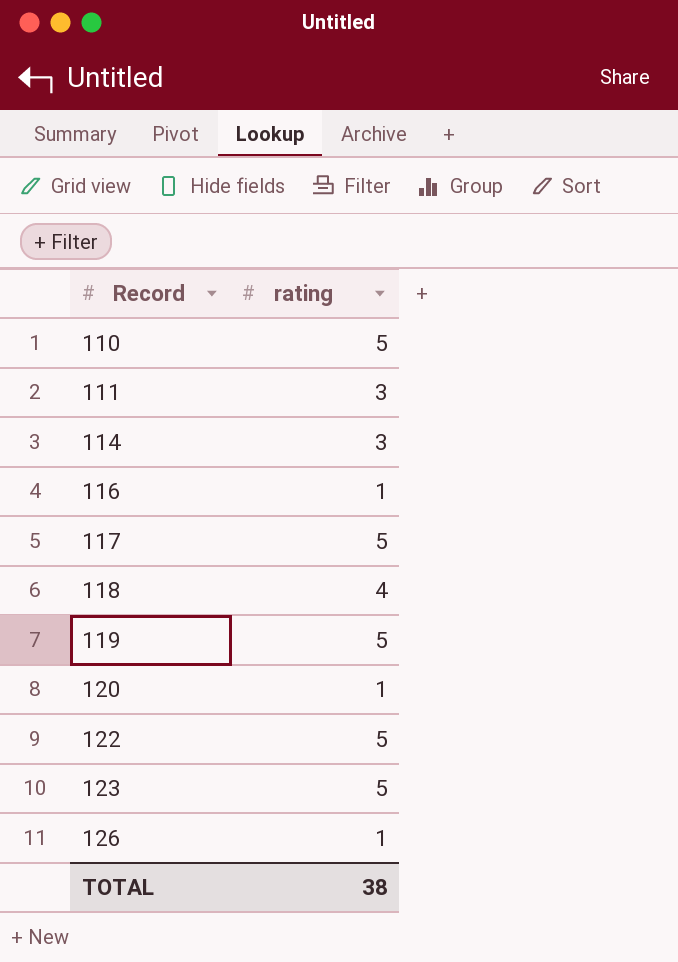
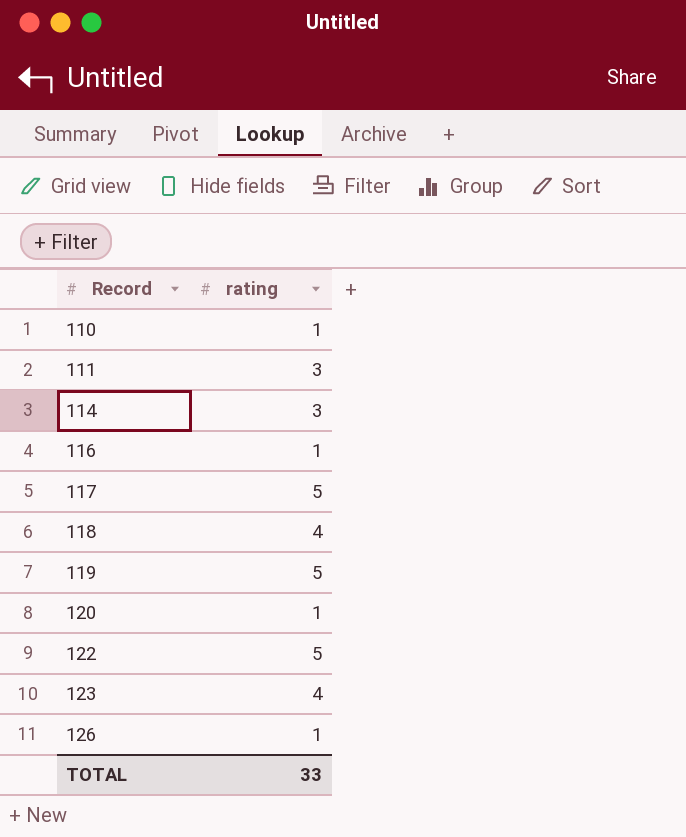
110 | rating: 5 -> 1
123 | rating: 5 -> 4
TOTAL | rating: 38 -> 33

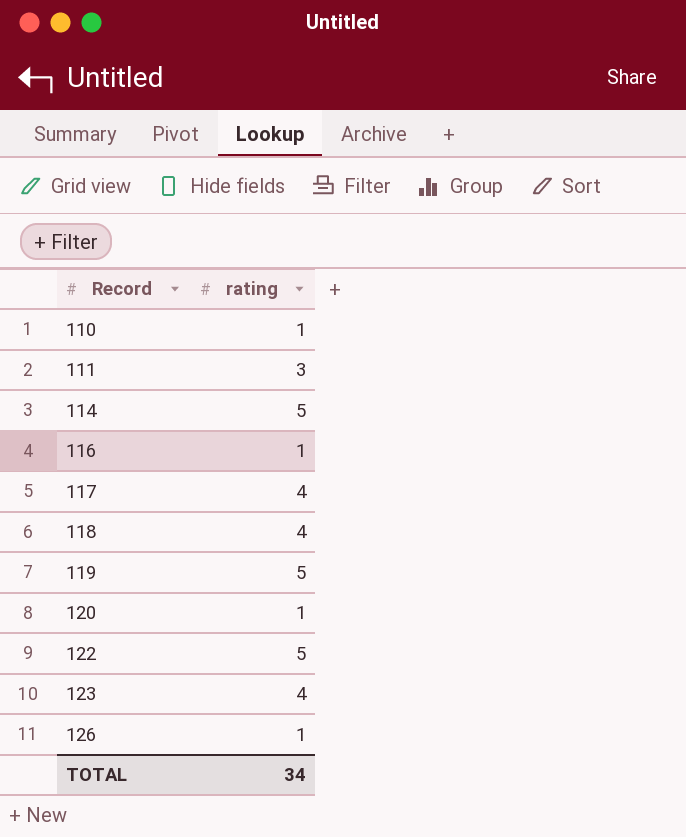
114 | rating: 3 -> 5
117 | rating: 5 -> 4
TOTAL | rating: 33 -> 34

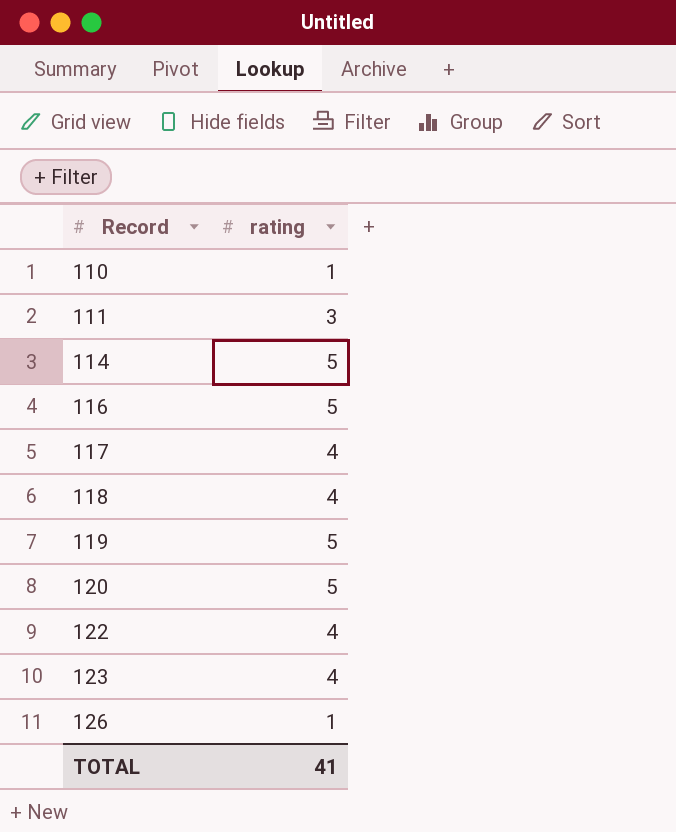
116 | rating: 1 -> 5
120 | rating: 1 -> 5
122 | rating: 5 -> 4
TOTAL | rating: 34 -> 41

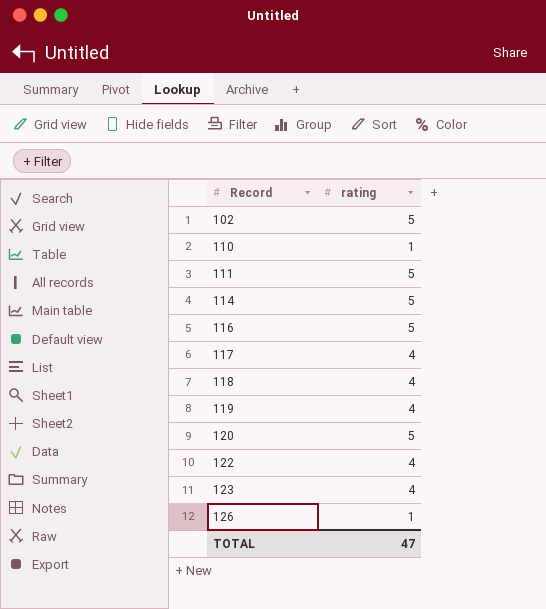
row 102: none -> 5
111 | rating: 3 -> 5
119 | rating: 5 -> 4
TOTAL | rating: 41 -> 47

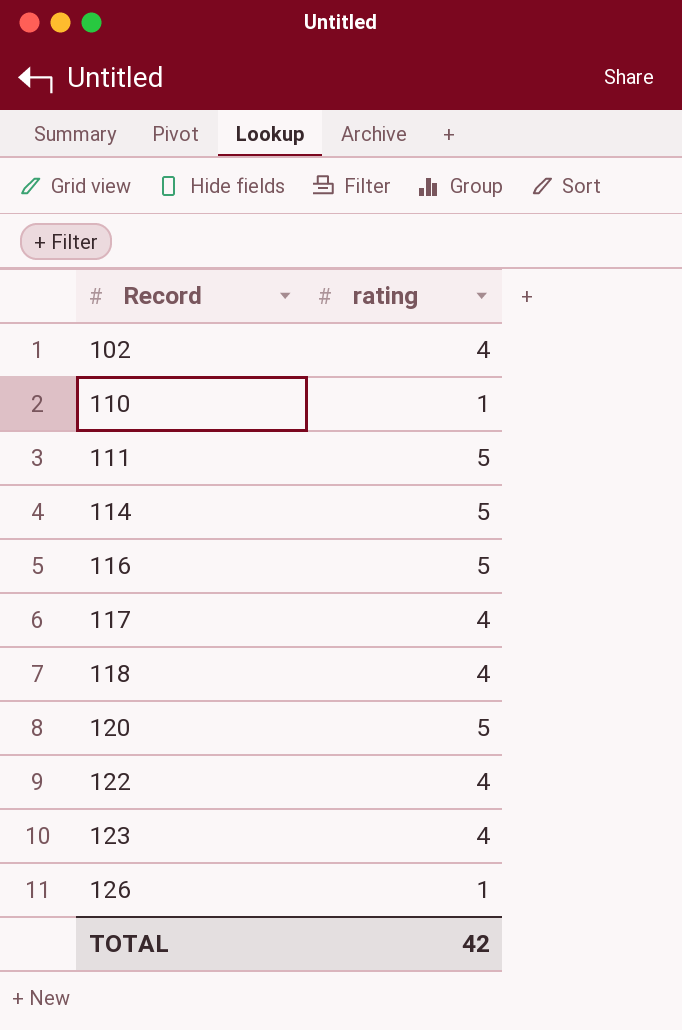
row 119: 4 -> none
102 | rating: 5 -> 4
TOTAL | rating: 47 -> 42

